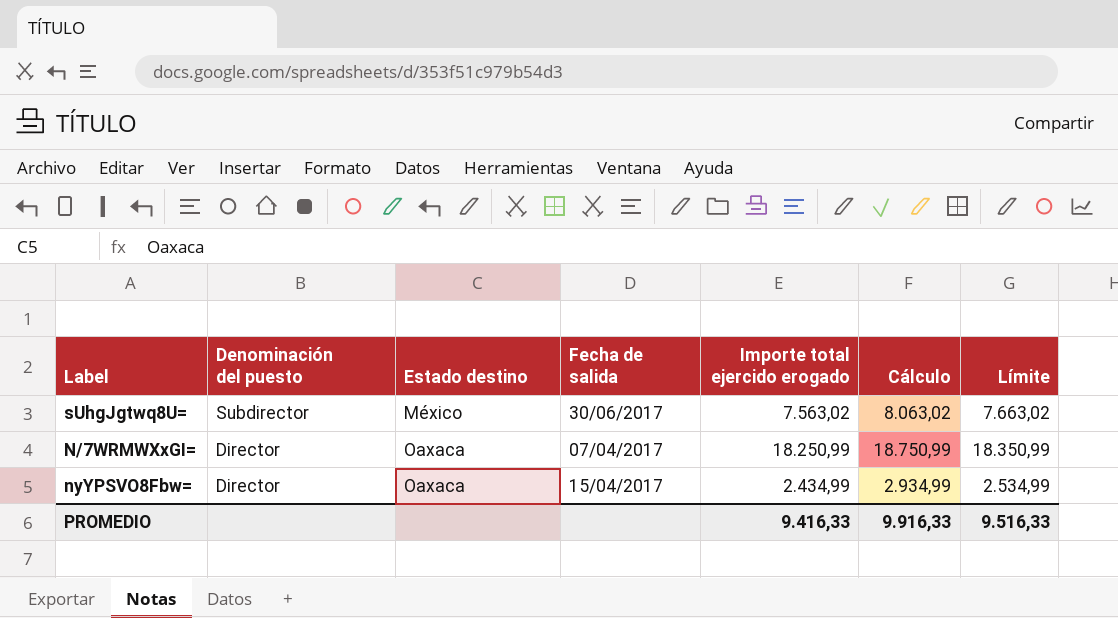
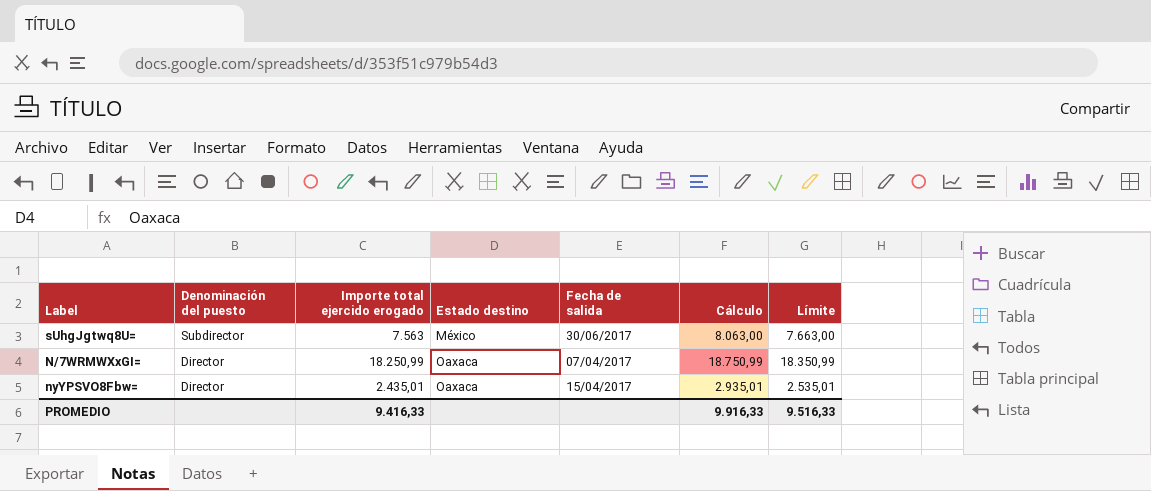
column Importe total ejercido erogado | position: 5 -> 3
sUhgJgtwq8U= | Importe total ejercido erogado: 7.563,02 -> 7.563
sUhgJgtwq8U= | Cálculo: 8.063,02 -> 8.063,00
sUhgJgtwq8U= | Límite: 7.663,02 -> 7.663,00
nyYPSVO8Fbw= | Importe total ejercido erogado: 2.434,99 -> 2.435,01
nyYPSVO8Fbw= | Cálculo: 2.934,99 -> 2.935,01
nyYPSVO8Fbw= | Límite: 2.534,99 -> 2.535,01

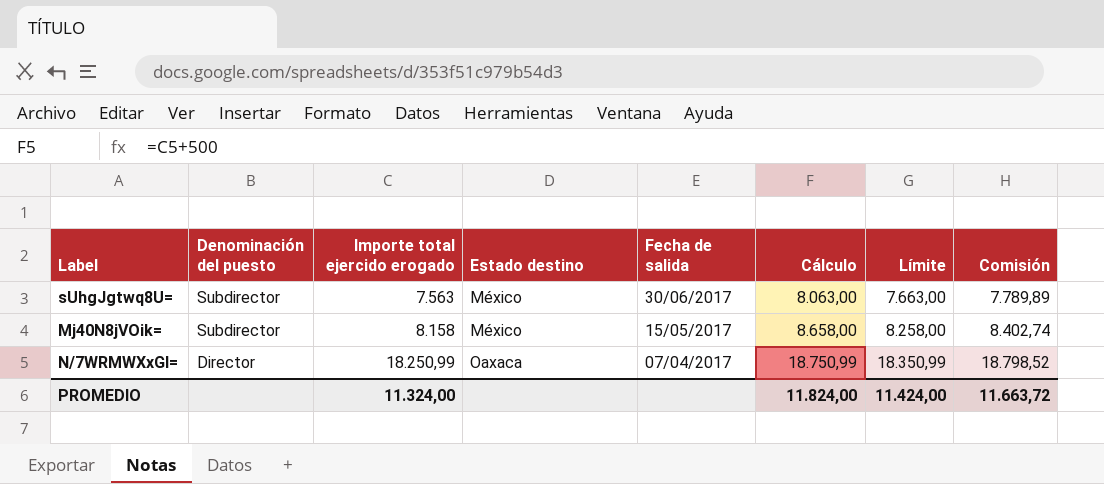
column Comisión | formula: none -> [Importe total ejercido erogado] * 1,03
row nyYPSVO8Fbw=: Director | 2.435,01 | Oaxaca | 15/04/2017 | 2.935,01 | 2.535,01 -> none
row Mj40N8jVOik=: none -> Subdirector | 8.158 | México | 15/05/2017 | 8.658,00 | 8.258,00 | 8.402,74
PROMEDIO | Importe total ejercido erogado: 9.416,33 -> 11.324,00
PROMEDIO | Cálculo: 9.916,33 -> 11.824,00
PROMEDIO | Límite: 9.516,33 -> 11.424,00

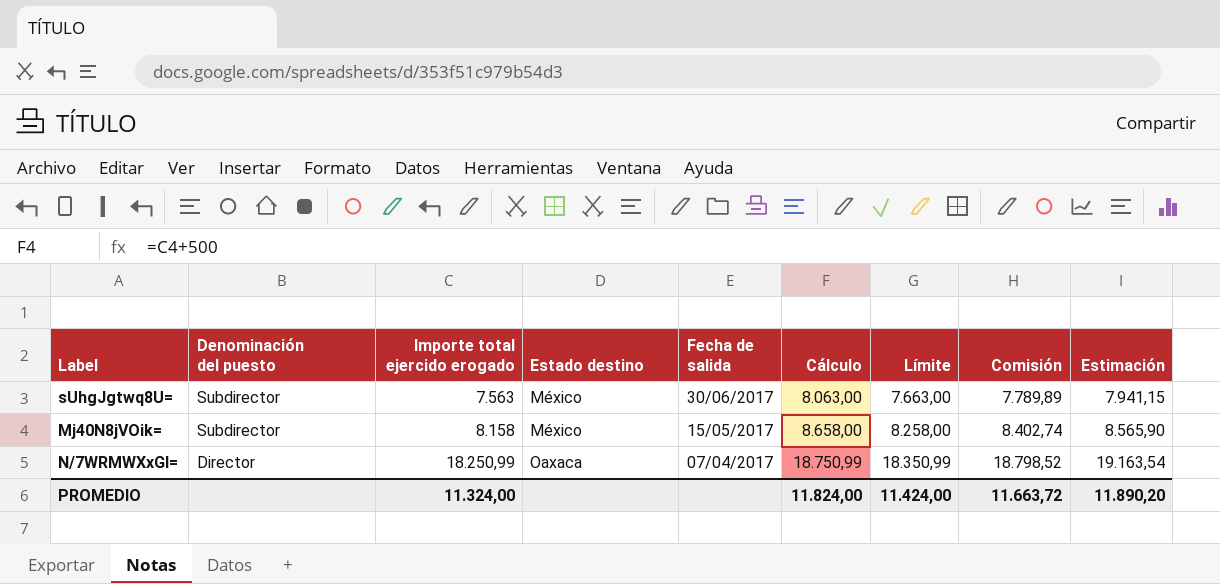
column Estimación | formula: none -> [Importe total ejercido erogado] * 1,05

